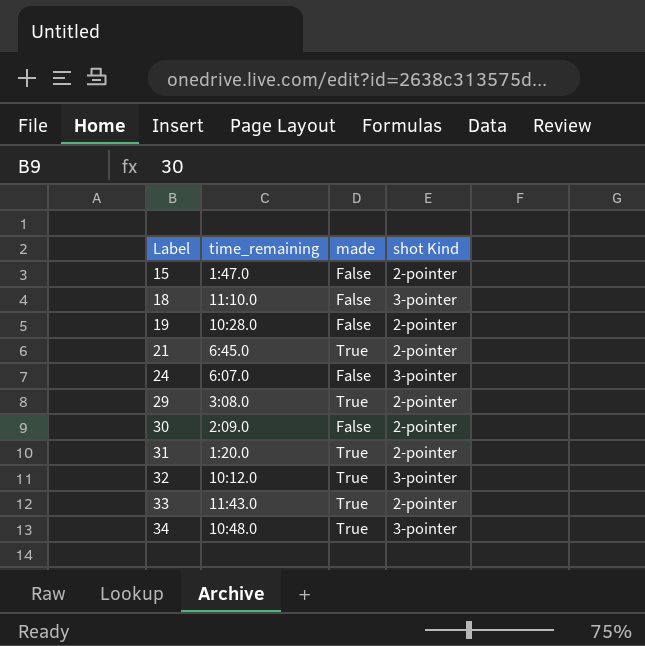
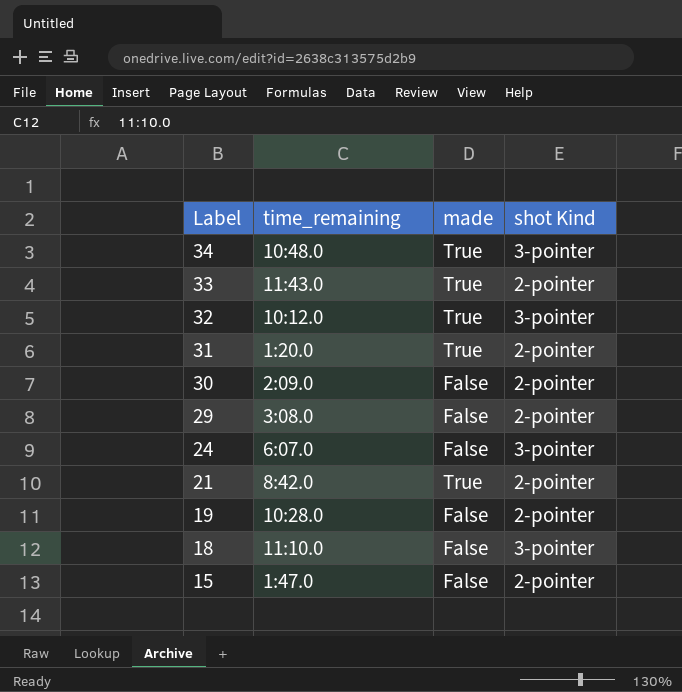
row order: Label ascending -> Label descending
29 | made: True -> False
21 | time_remaining: 6:45.0 -> 8:42.0

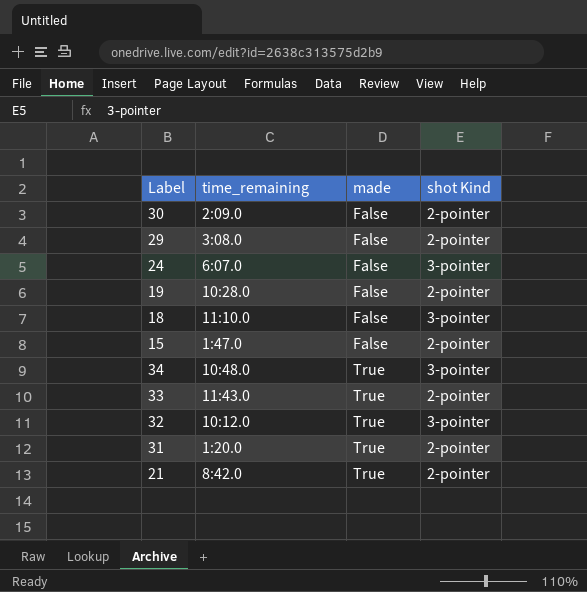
row order: Label descending -> made ascending

